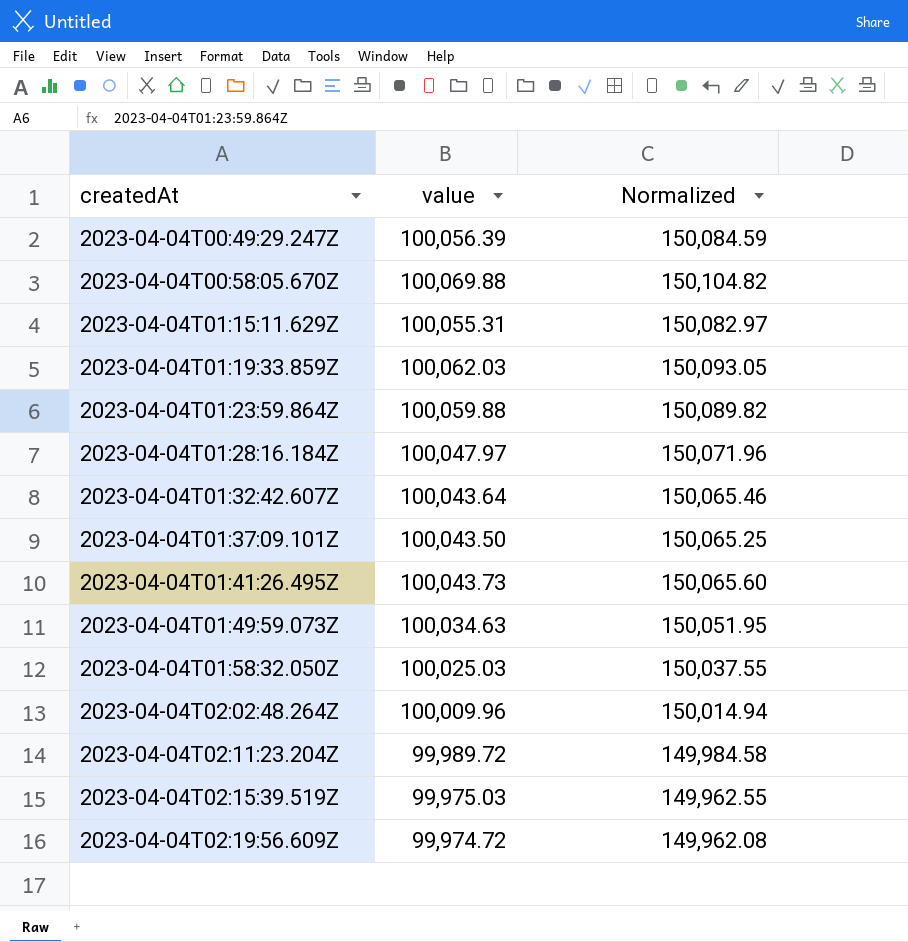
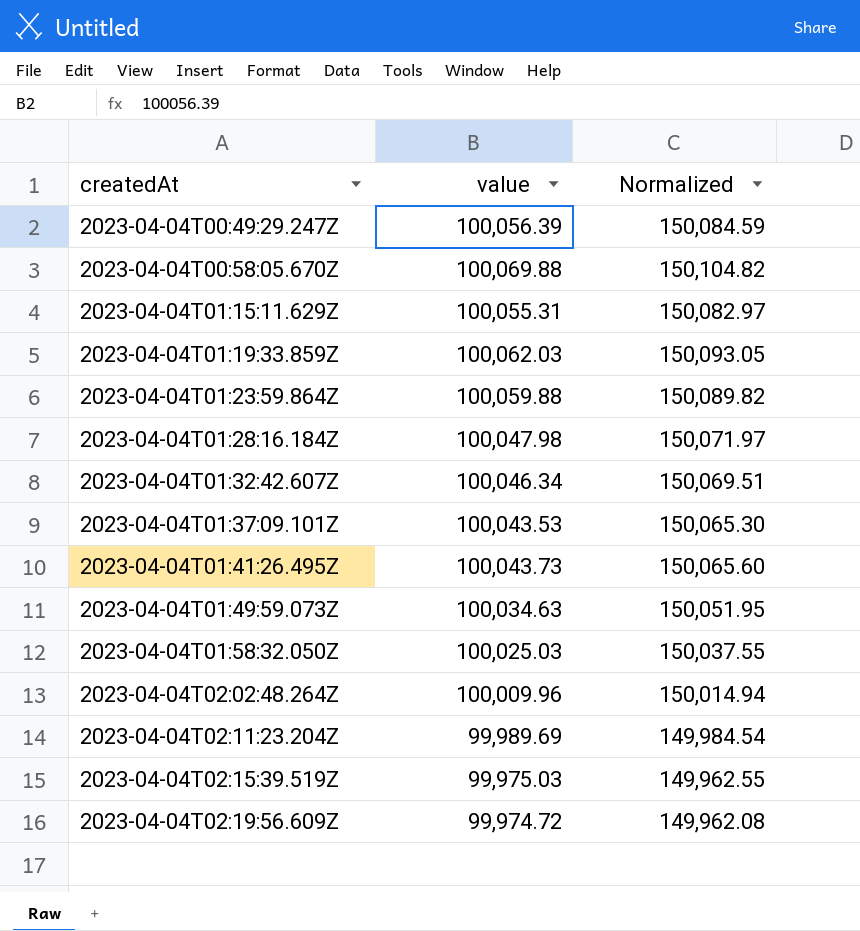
2023-04-04T01:28:16.184Z | value: 100,047.97 -> 100,047.98
2023-04-04T01:28:16.184Z | Normalized: 150,071.96 -> 150,071.97
2023-04-04T01:32:42.607Z | value: 100,043.64 -> 100,046.34
2023-04-04T01:32:42.607Z | Normalized: 150,065.46 -> 150,069.51
2023-04-04T01:37:09.101Z | value: 100,043.50 -> 100,043.53
2023-04-04T01:37:09.101Z | Normalized: 150,065.25 -> 150,065.30
2023-04-04T02:11:23.204Z | value: 99,989.72 -> 99,989.69
2023-04-04T02:11:23.204Z | Normalized: 149,984.58 -> 149,984.54

